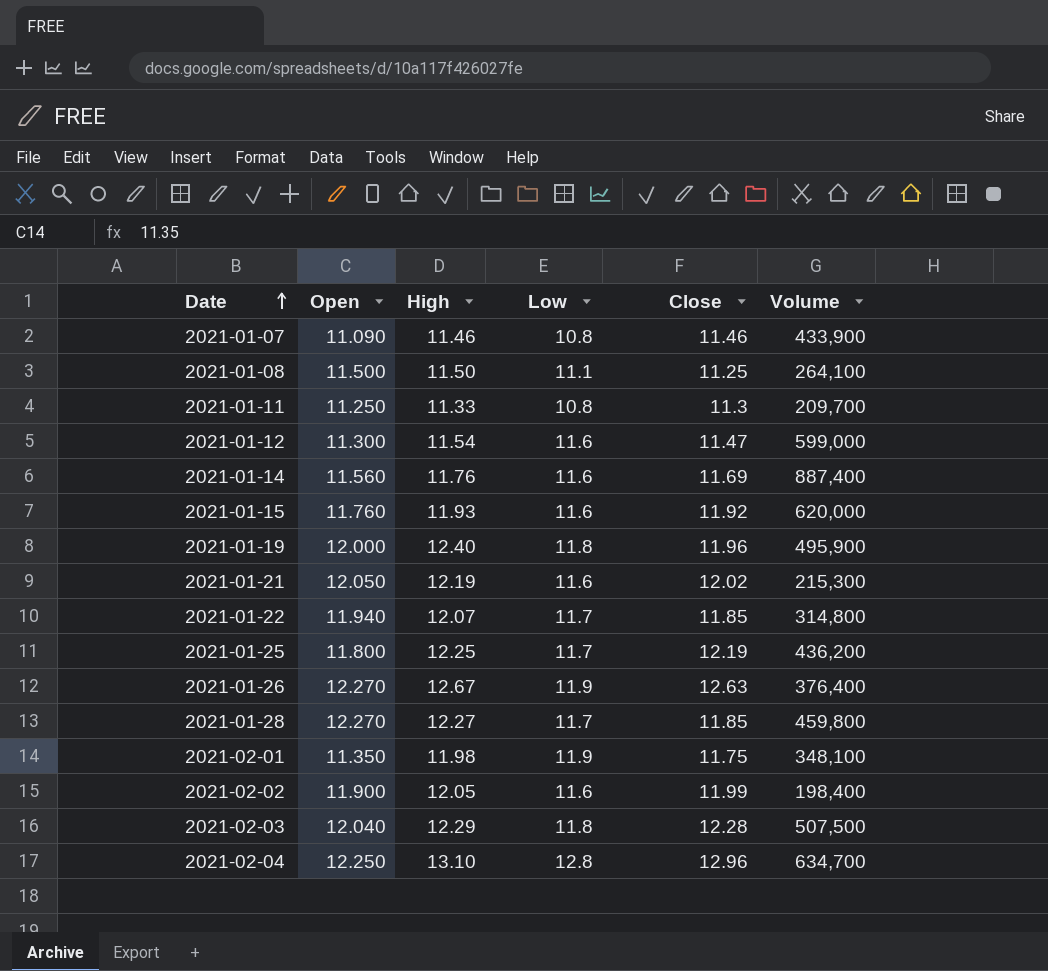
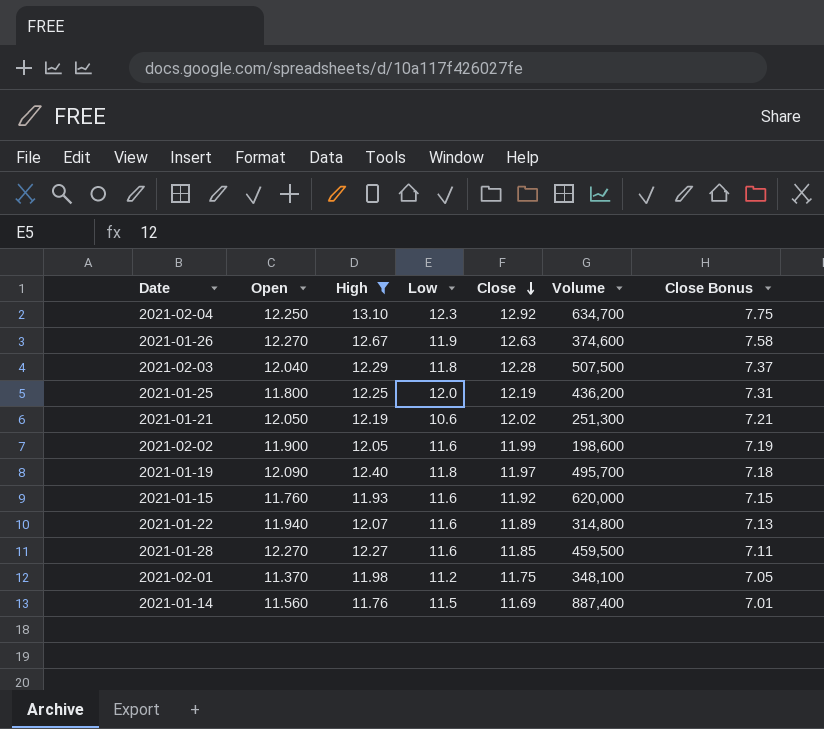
filter: none -> High >= 11.76
row order: Date ascending -> Close descending
column Close Bonus | formula: none -> [Close] * 0.6
2021-02-04 | Low: 12.8 -> 12.3
2021-02-04 | Close: 12.96 -> 12.92
2021-01-26 | Volume: 376,400 -> 374,600
2021-01-25 | Low: 11.7 -> 12.0
2021-01-21 | Low: 11.6 -> 10.6
2021-01-21 | Volume: 215,300 -> 251,300
2021-02-02 | Volume: 198,400 -> 198,600
2021-01-19 | Open: 12.000 -> 12.090
2021-01-19 | Close: 11.96 -> 11.97
2021-01-19 | Volume: 495,900 -> 495,700
2021-01-22 | Low: 11.7 -> 11.6
2021-01-22 | Close: 11.85 -> 11.89
2021-01-28 | Low: 11.7 -> 11.6
2021-01-28 | Volume: 459,800 -> 459,500
2021-02-01 | Open: 11.350 -> 11.370
2021-02-01 | Low: 11.9 -> 11.2
2021-01-14 | Low: 11.6 -> 11.5

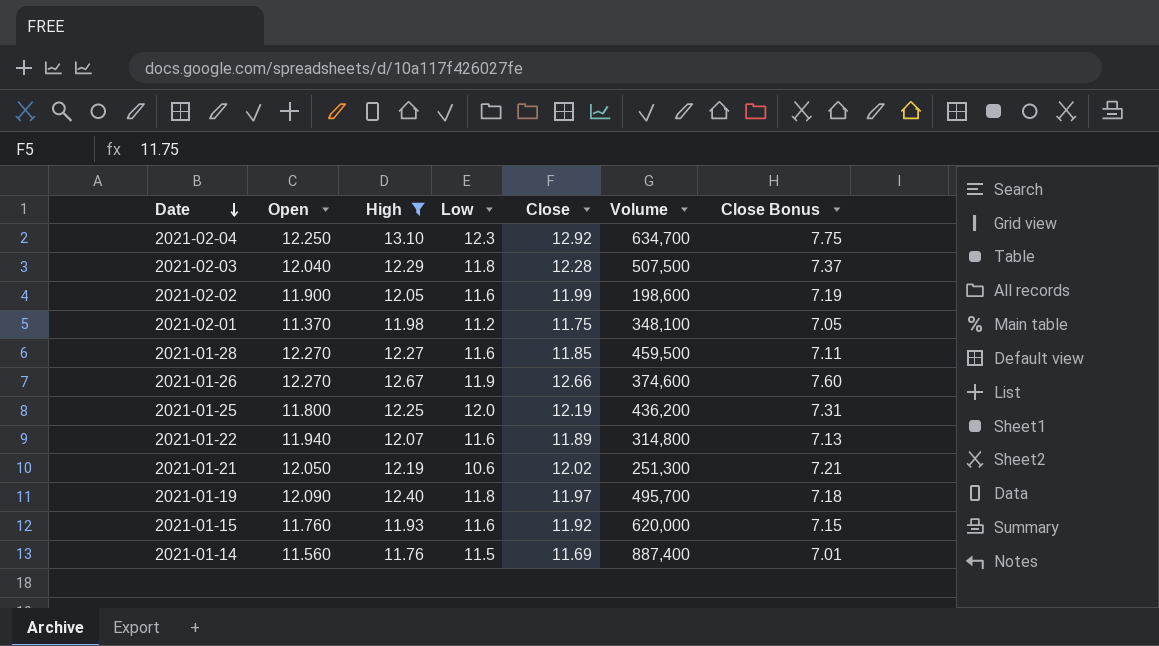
row order: Close descending -> Date descending
2021-01-26 | Close: 12.63 -> 12.66
2021-01-26 | Close Bonus: 7.58 -> 7.60

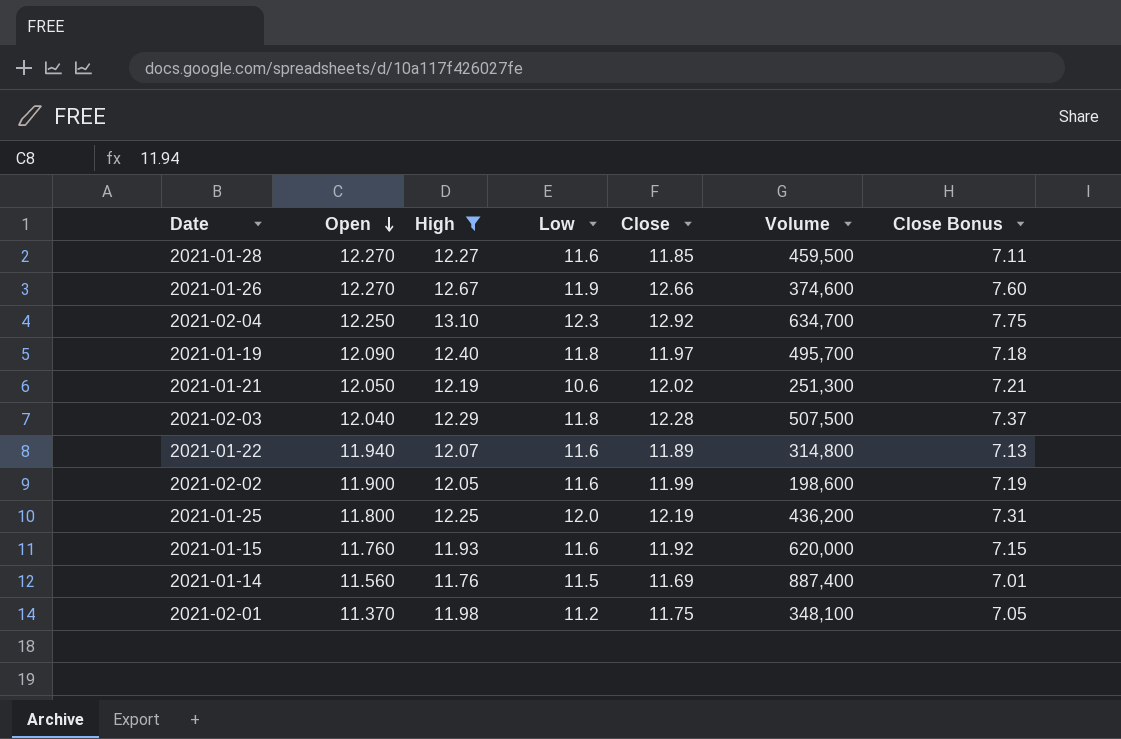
row order: Date descending -> Open descending

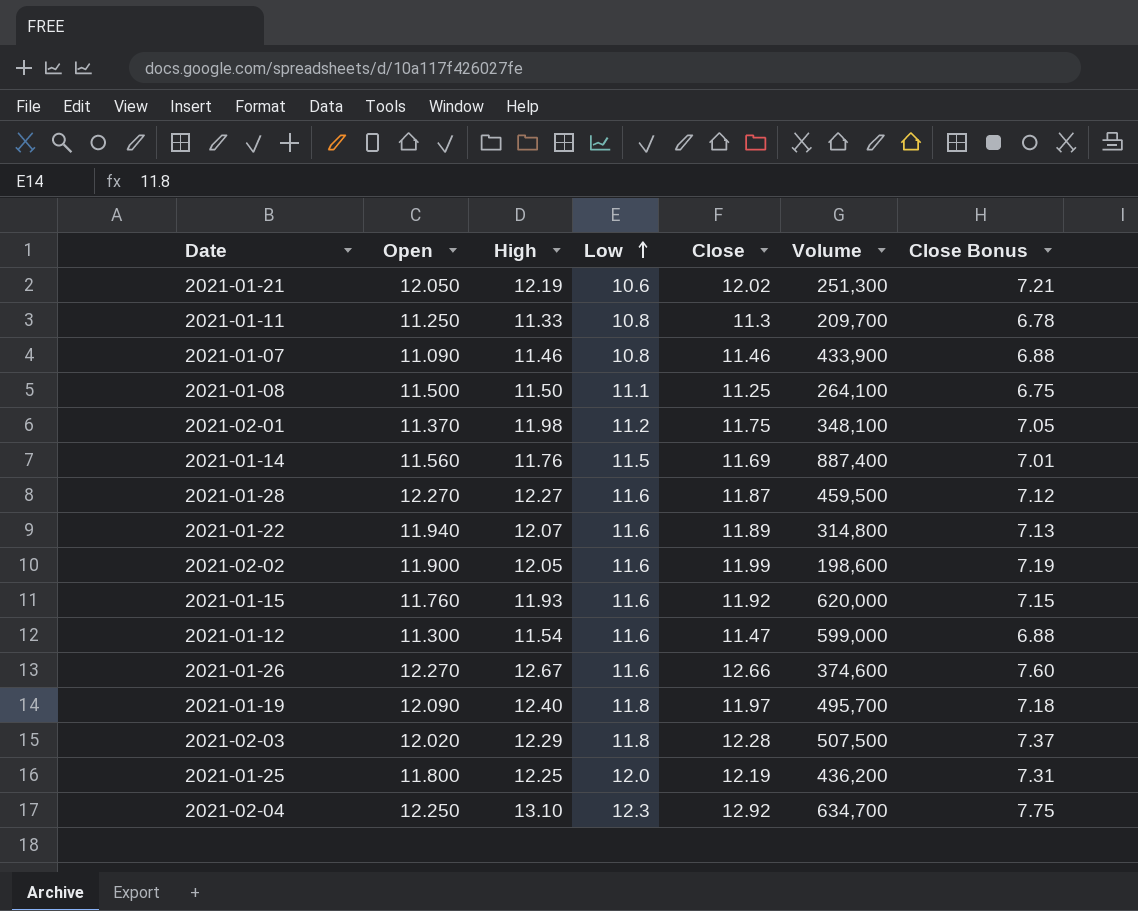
filter: High >= 11.76 -> none
row order: Open descending -> Low ascending
2021-01-28 | Close: 11.85 -> 11.87
2021-01-28 | Close Bonus: 7.11 -> 7.12
2021-01-26 | Low: 11.9 -> 11.6
2021-02-03 | Open: 12.040 -> 12.020

